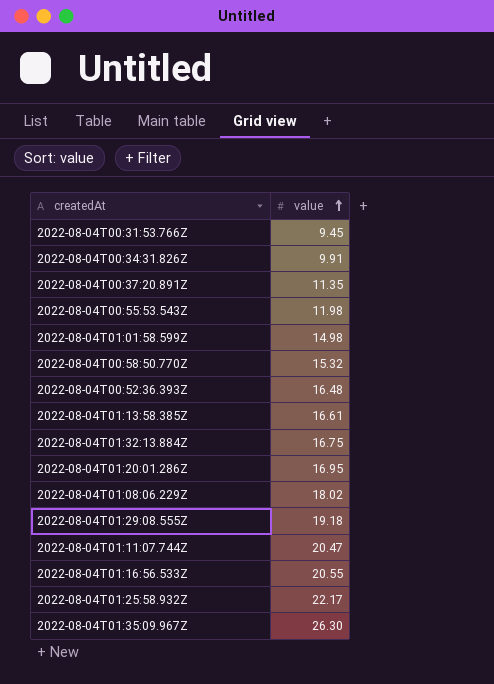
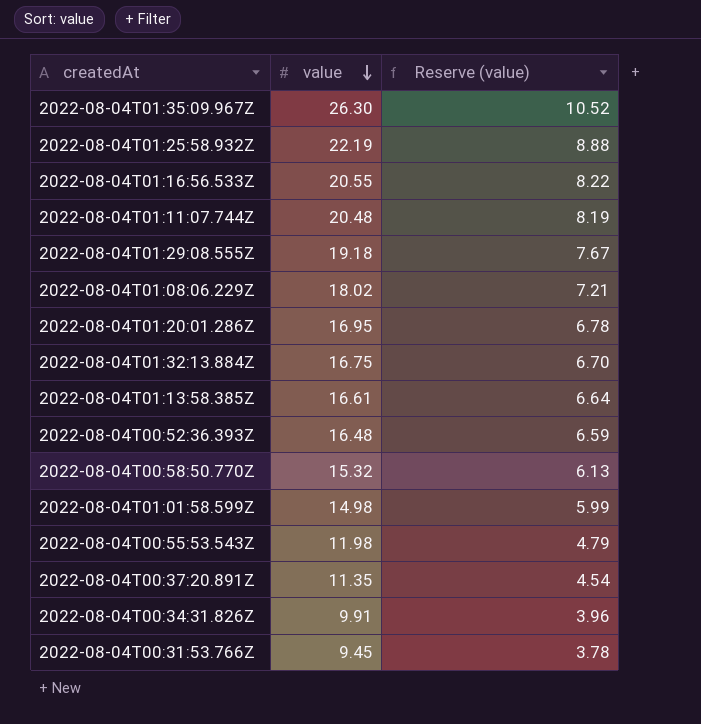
row order: value ascending -> value descending
column Reserve (value) | formula: none -> [value] * 0.4
2022-08-04T01:25:58.932Z | value: 22.17 -> 22.19
2022-08-04T01:11:07.744Z | value: 20.47 -> 20.48

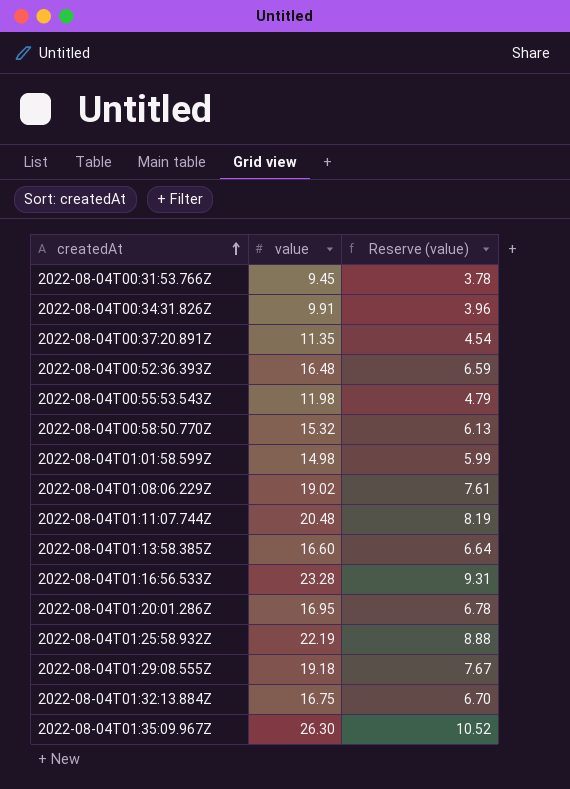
row order: value descending -> createdAt ascending
2022-08-04T01:08:06.229Z | value: 18.02 -> 19.02
2022-08-04T01:08:06.229Z | Reserve (value): 7.21 -> 7.61
2022-08-04T01:13:58.385Z | value: 16.61 -> 16.60
2022-08-04T01:16:56.533Z | value: 20.55 -> 23.28
2022-08-04T01:16:56.533Z | Reserve (value): 8.22 -> 9.31

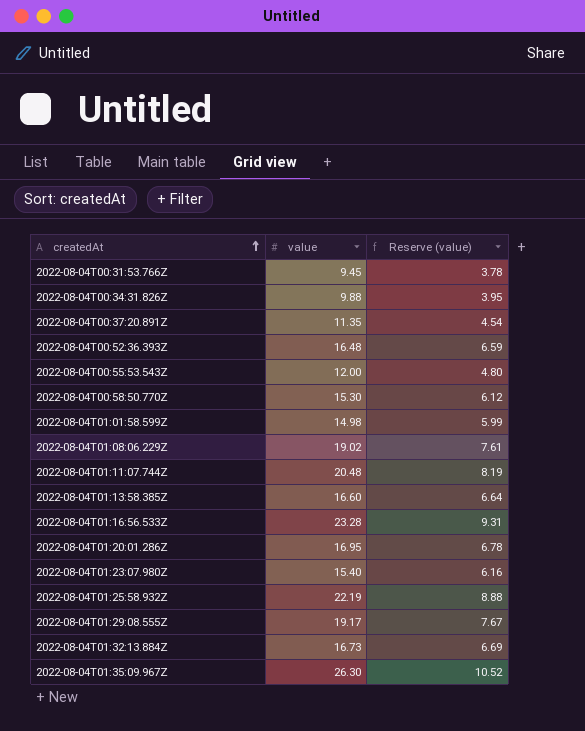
2022-08-04T00:34:31.826Z | value: 9.91 -> 9.88
2022-08-04T00:34:31.826Z | Reserve (value): 3.96 -> 3.95
2022-08-04T00:55:53.543Z | value: 11.98 -> 12.00
2022-08-04T00:55:53.543Z | Reserve (value): 4.79 -> 4.80
2022-08-04T00:58:50.770Z | value: 15.32 -> 15.30
2022-08-04T00:58:50.770Z | Reserve (value): 6.13 -> 6.12
row 2022-08-04T01:23:07.980Z: none -> 15.40 | 6.16
2022-08-04T01:29:08.555Z | value: 19.18 -> 19.17
2022-08-04T01:32:13.884Z | value: 16.75 -> 16.73
2022-08-04T01:32:13.884Z | Reserve (value): 6.70 -> 6.69

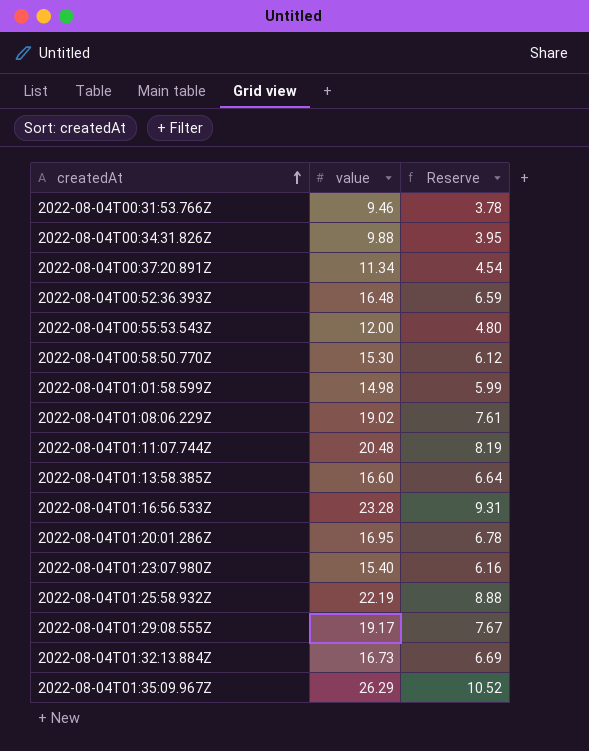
column name: Reserve (value) -> Reserve
2022-08-04T00:31:53.766Z | value: 9.45 -> 9.46
2022-08-04T00:37:20.891Z | value: 11.35 -> 11.34
2022-08-04T01:35:09.967Z | value: 26.30 -> 26.29

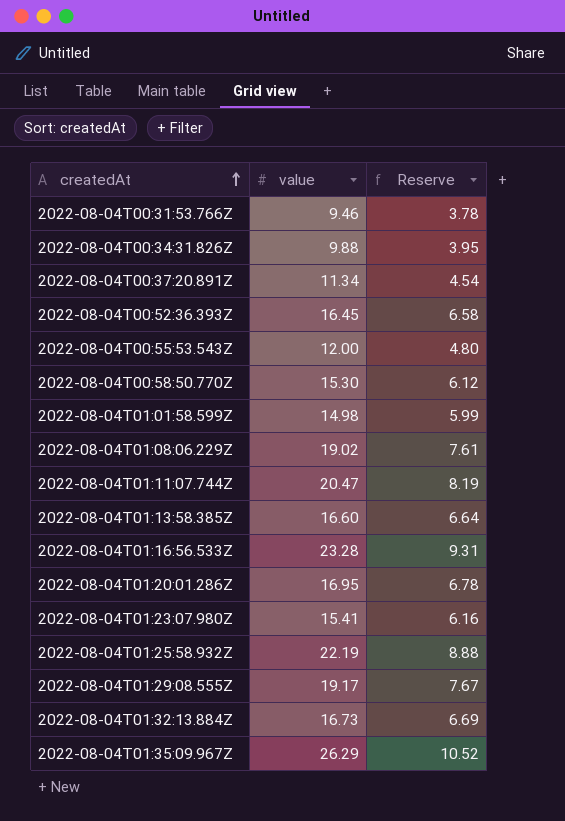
2022-08-04T00:52:36.393Z | value: 16.48 -> 16.45
2022-08-04T00:52:36.393Z | Reserve: 6.59 -> 6.58
2022-08-04T01:11:07.744Z | value: 20.48 -> 20.47
2022-08-04T01:23:07.980Z | value: 15.40 -> 15.41

